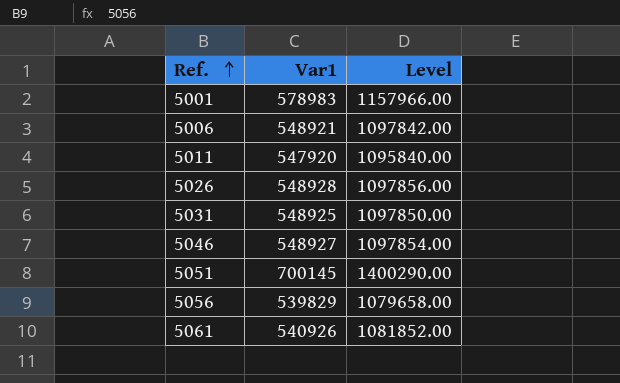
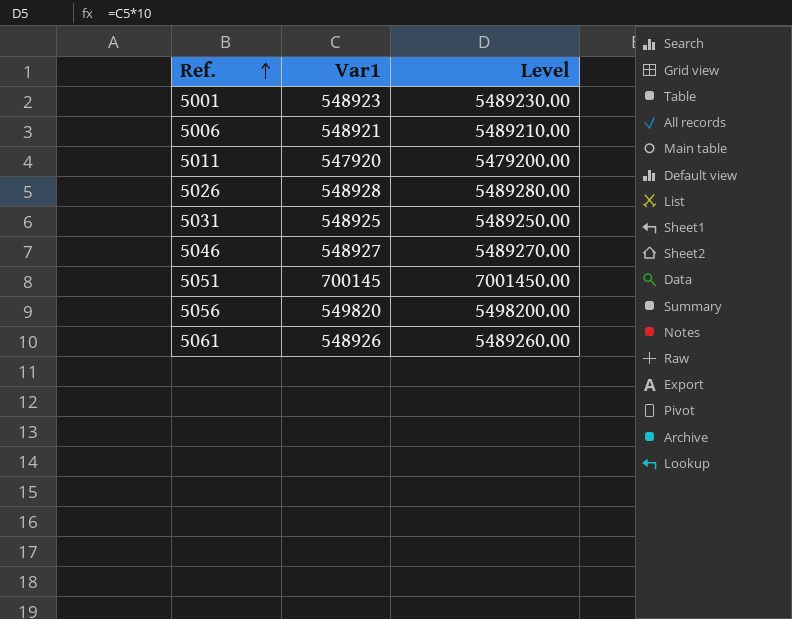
column Level | formula: [Var1] * 2 -> [Var1] * 10
5001 | Var1: 578983 -> 548923
5056 | Var1: 539829 -> 549820
5061 | Var1: 540926 -> 548926

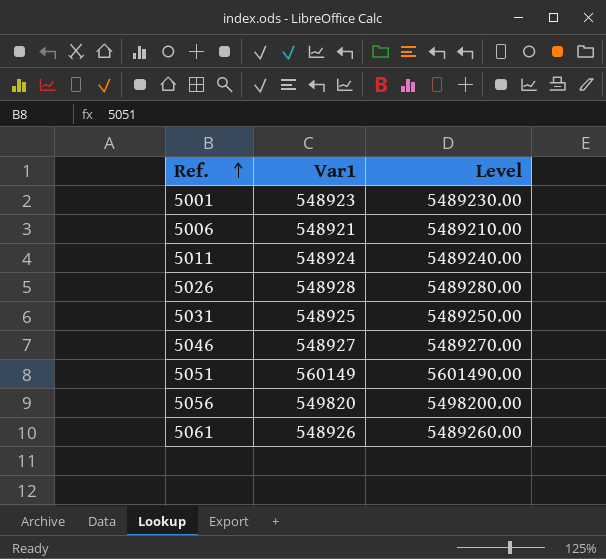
5011 | Var1: 547920 -> 548924
5011 | Level: 5479200.00 -> 5489240.00
5051 | Var1: 700145 -> 560149
5051 | Level: 7001450.00 -> 5601490.00

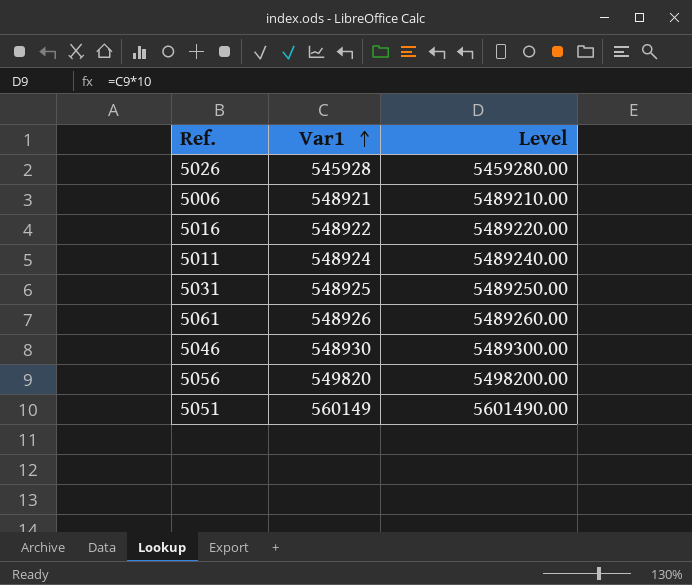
row order: Ref. ascending -> Var1 ascending
row 5001: 548923 | 5489230.00 -> none
5026 | Var1: 548928 -> 545928
5026 | Level: 5489280.00 -> 5459280.00
row 5016: none -> 548922 | 5489220.00
5046 | Var1: 548927 -> 548930
5046 | Level: 5489270.00 -> 5489300.00

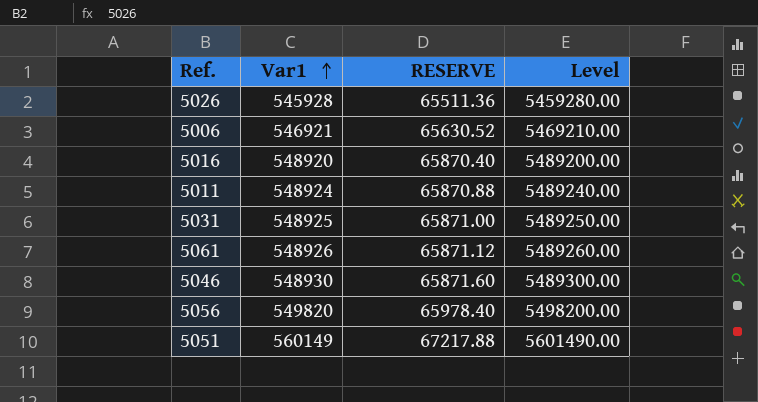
column RESERVE | formula: none -> [Var1] * 0.12
5006 | Var1: 548921 -> 546921
5006 | Level: 5489210.00 -> 5469210.00
5016 | Var1: 548922 -> 548920
5016 | Level: 5489220.00 -> 5489200.00

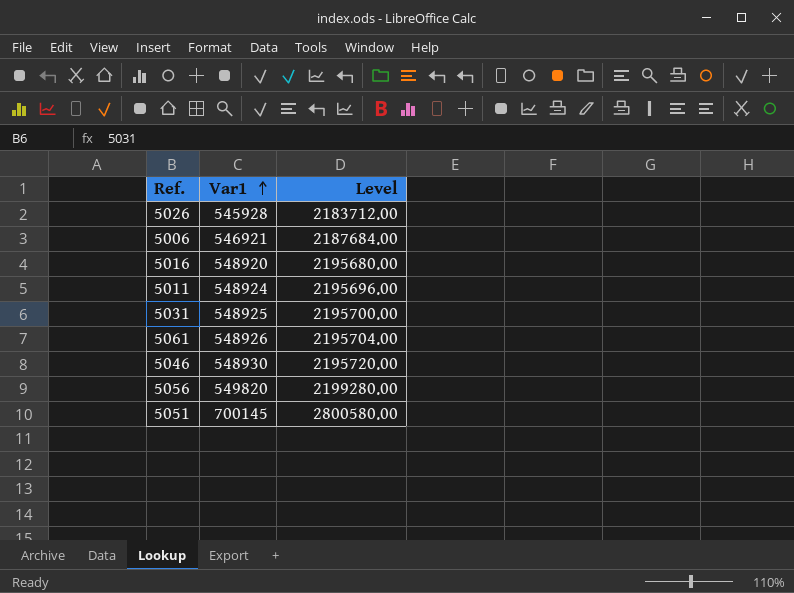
column RESERVE | formula: [Var1] * 0.12 -> none
column Level | formula: [Var1] * 10 -> [Var1] * 4
5051 | Var1: 560149 -> 700145

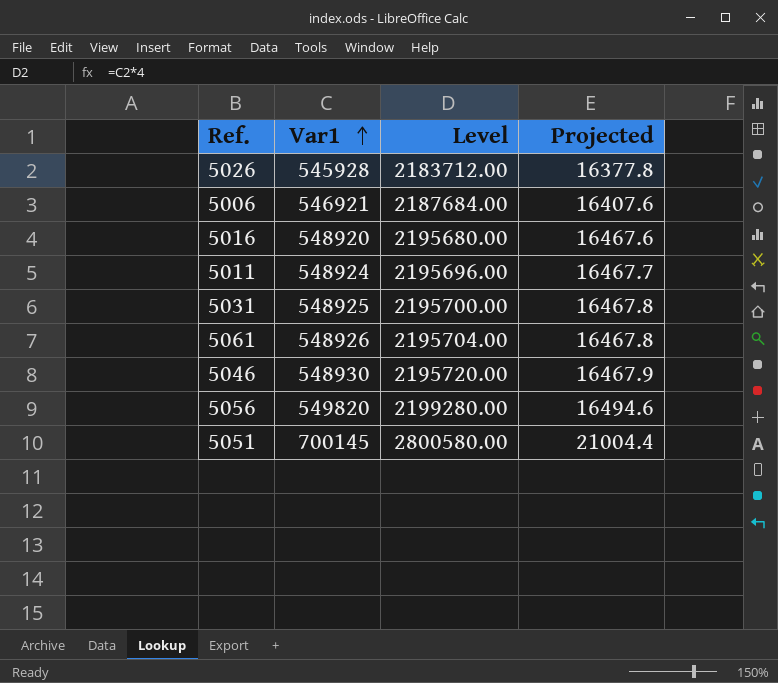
column Projected | formula: none -> [Var1] * 0.03

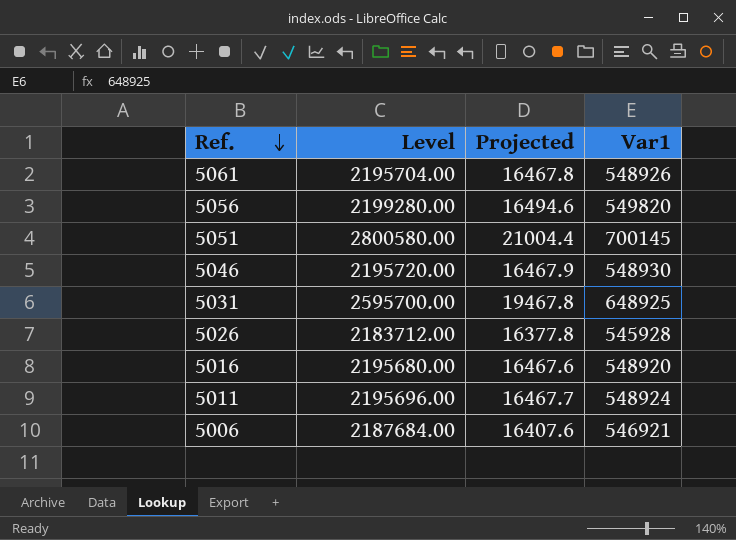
row order: Var1 ascending -> Ref. descending
column Var1 | position: 2 -> 4
5031 | Level: 2195700.00 -> 2595700.00
5031 | Projected: 16467.8 -> 19467.8
5031 | Var1: 548925 -> 648925

